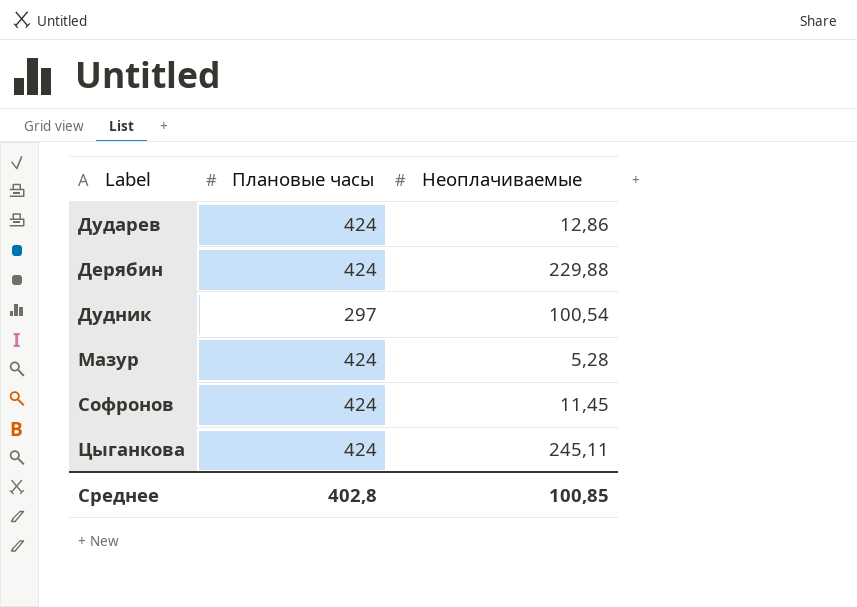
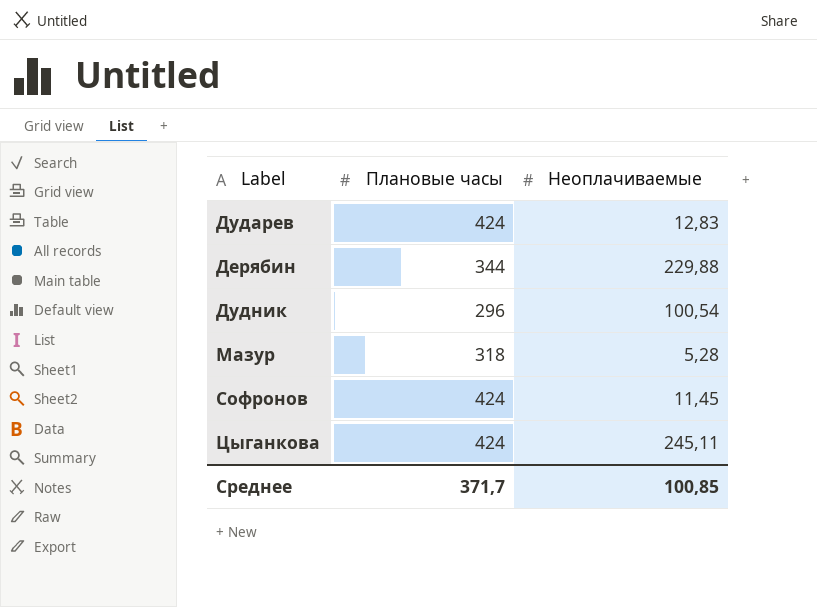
Дударев | Неоплачиваемые: 12,86 -> 12,83
Дерябин | Плановые часы: 424 -> 344
Дудник | Плановые часы: 297 -> 296
Мазур | Плановые часы: 424 -> 318
Среднее | Плановые часы: 402,8 -> 371,7

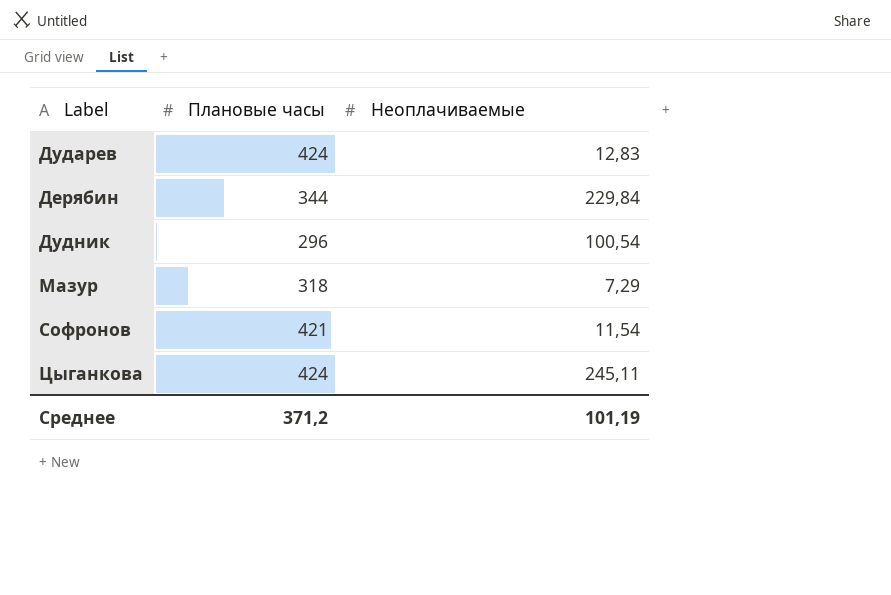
Дерябин | Неоплачиваемые: 229,88 -> 229,84
Мазур | Неоплачиваемые: 5,28 -> 7,29
Софронов | Плановые часы: 424 -> 421
Софронов | Неоплачиваемые: 11,45 -> 11,54
Среднее | Плановые часы: 371,7 -> 371,2
Среднее | Неоплачиваемые: 100,85 -> 101,19

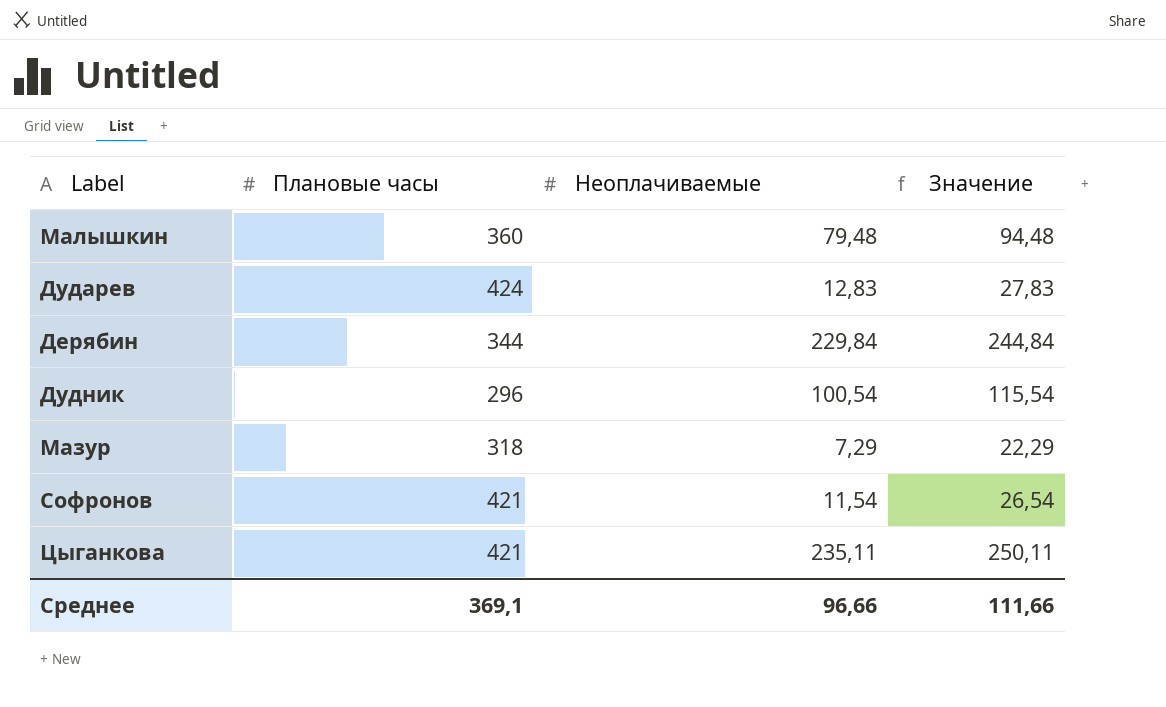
column Значение | formula: none -> [Неоплачиваемые] + 15
row Малышкин: none -> 360 | 79,48 | 94,48
Цыганкова | Плановые часы: 424 -> 421
Цыганкова | Неоплачиваемые: 245,11 -> 235,11
Среднее | Плановые часы: 371,2 -> 369,1
Среднее | Неоплачиваемые: 101,19 -> 96,66

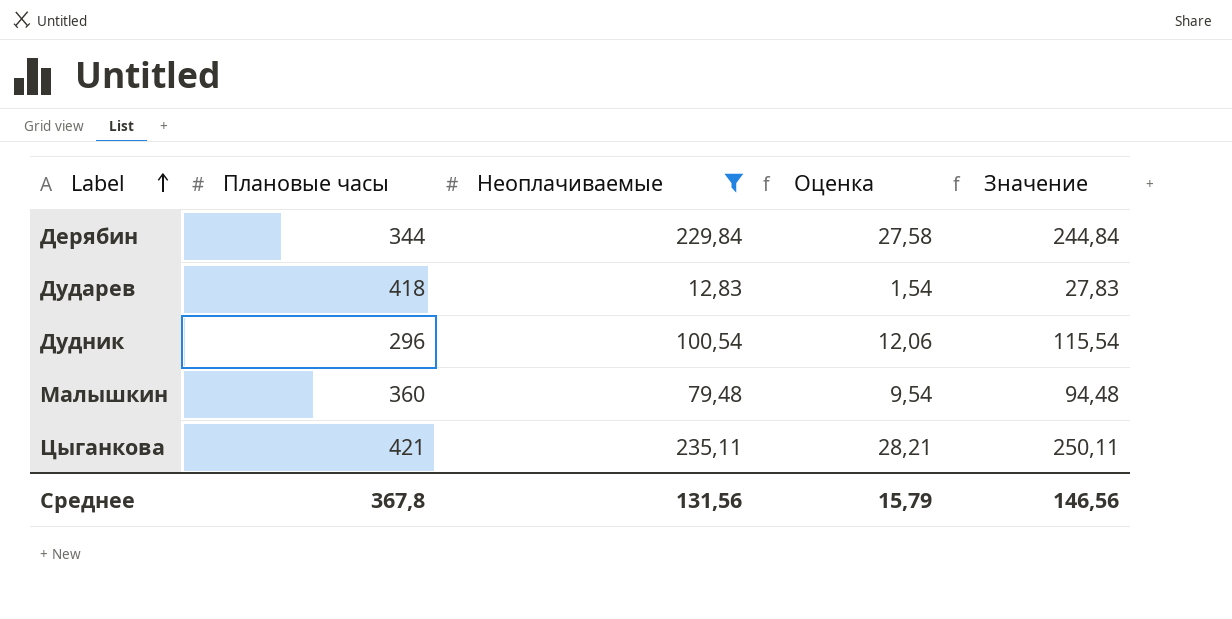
filter: none -> Неоплачиваемые >= 12,83
row order: none -> Label ascending
column Оценка | formula: none -> [Неоплачиваемые] * 0,12
Дударев | Плановые часы: 424 -> 418
Среднее | Плановые часы: 369,1 -> 367,8
Среднее | Неоплачиваемые: 96,66 -> 131,56
Среднее | Значение: 111,66 -> 146,56

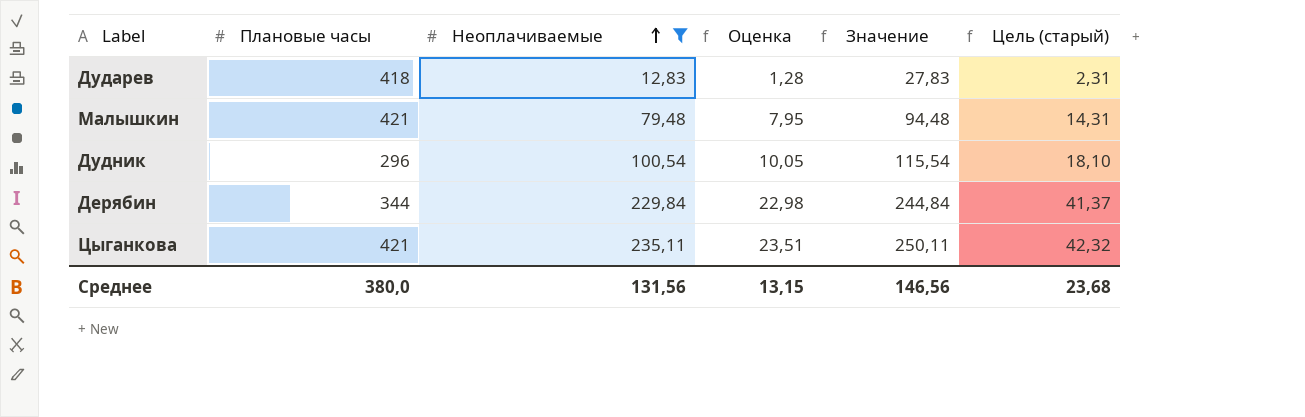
row order: Label ascending -> Неоплачиваемые ascending
column Оценка | formula: [Неоплачиваемые] * 0,12 -> [Неоплачиваемые] * 0,1
column Цель (старый) | formula: none -> [Неоплачиваемые] * 0,18
Малышкин | Плановые часы: 360 -> 421
Среднее | Плановые часы: 367,8 -> 380,0
Среднее | Оценка: 15,79 -> 13,15

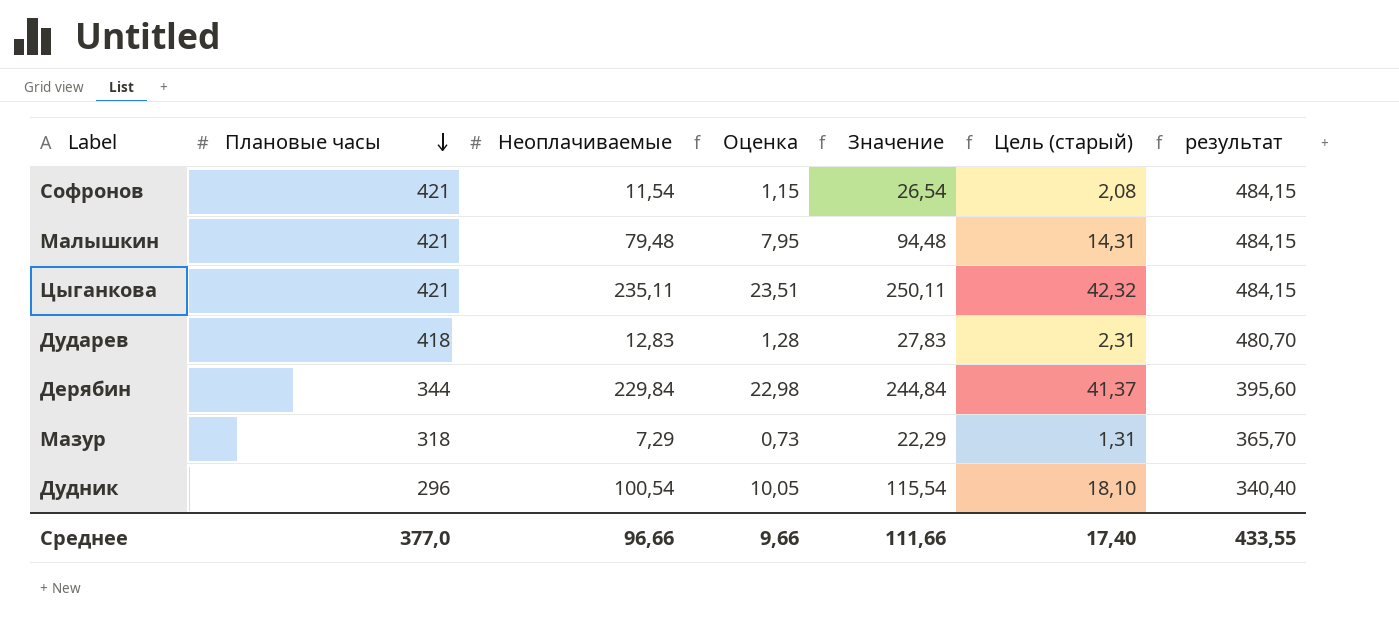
filter: Неоплачиваемые >= 12,83 -> none
row order: Неоплачиваемые ascending -> Плановые часы descending
column результат | formula: none -> [Плановые часы] * 1,15
Среднее | Плановые часы: 380,0 -> 377,0
Среднее | Неоплачиваемые: 131,56 -> 96,66
Среднее | Оценка: 13,15 -> 9,66
Среднее | Значение: 146,56 -> 111,66
Среднее | Цель (старый): 23,68 -> 17,40

